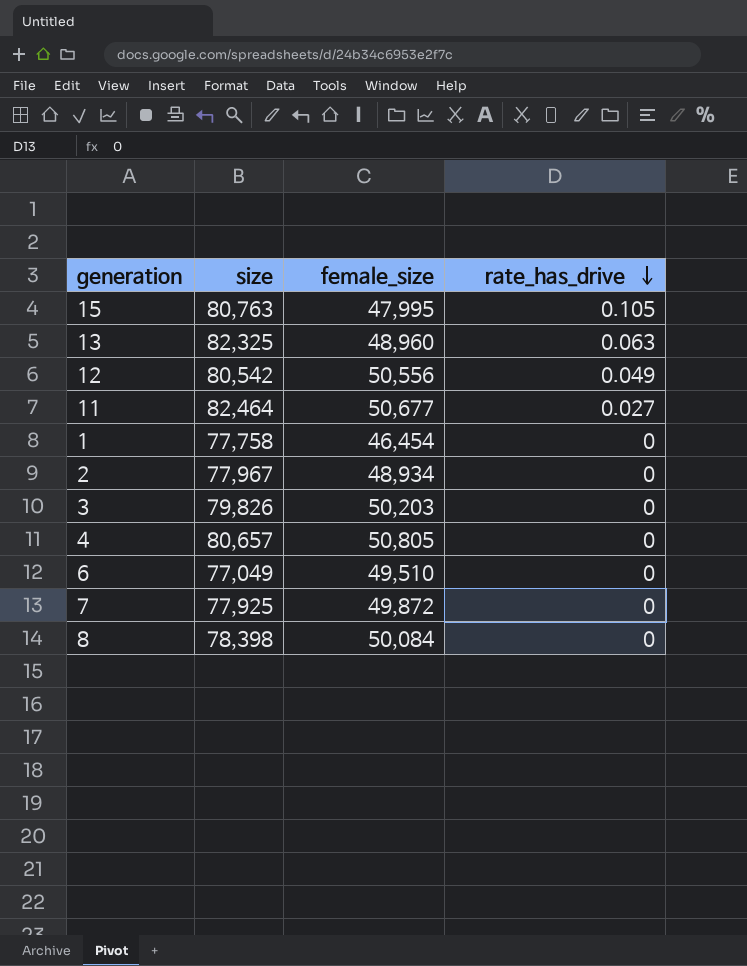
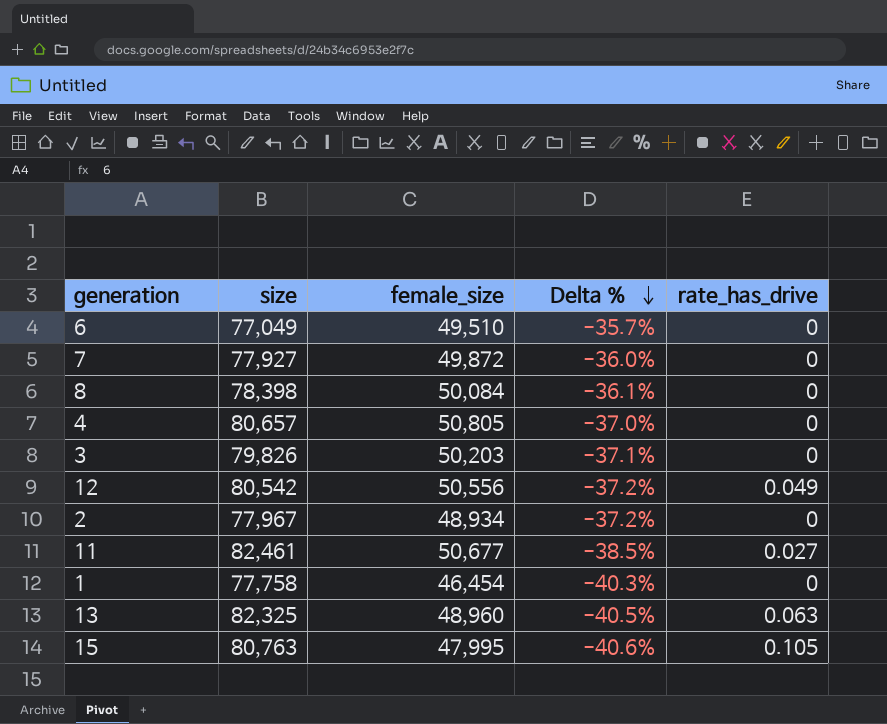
row order: rate_has_drive descending -> Delta % descending
column Delta % | formula: none -> ([female_size] - [size]) / [size]
7 | size: 77,925 -> 77,927
11 | size: 82,464 -> 82,461

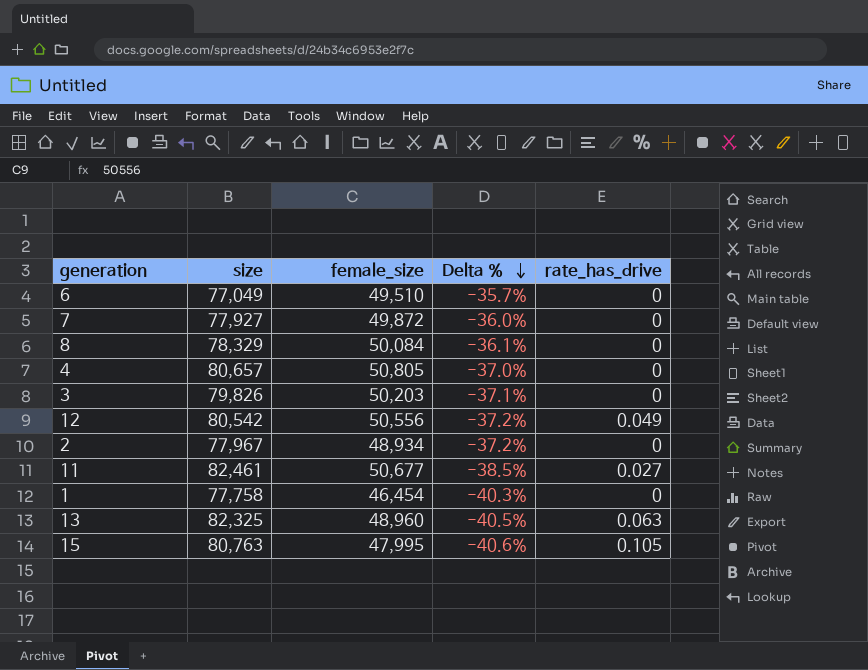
8 | size: 78,398 -> 78,329

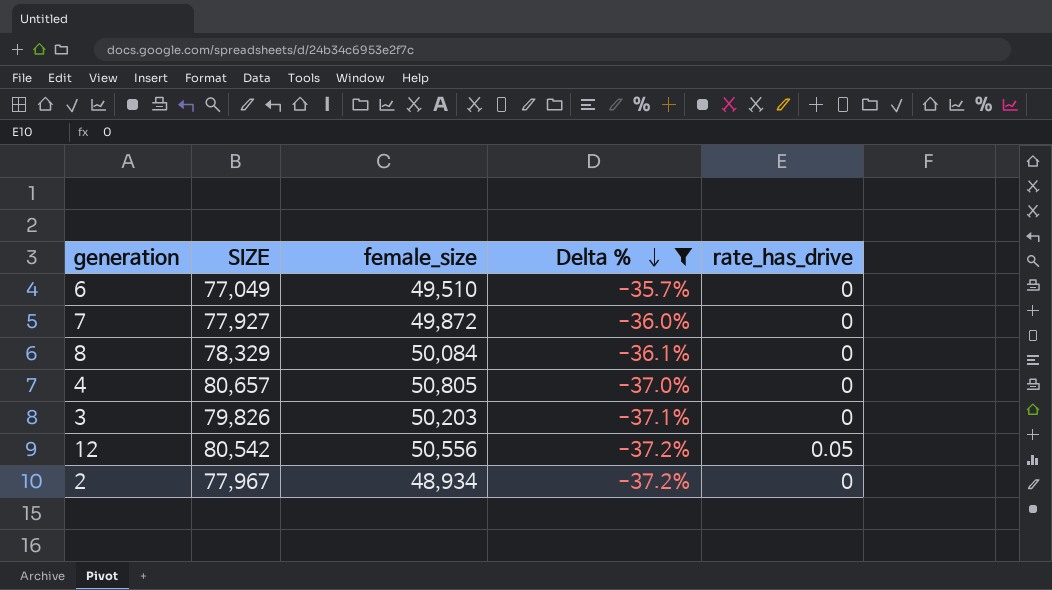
filter: none -> Delta % >= -37.2%
column name: size -> SIZE
12 | rate_has_drive: 0.049 -> 0.05

